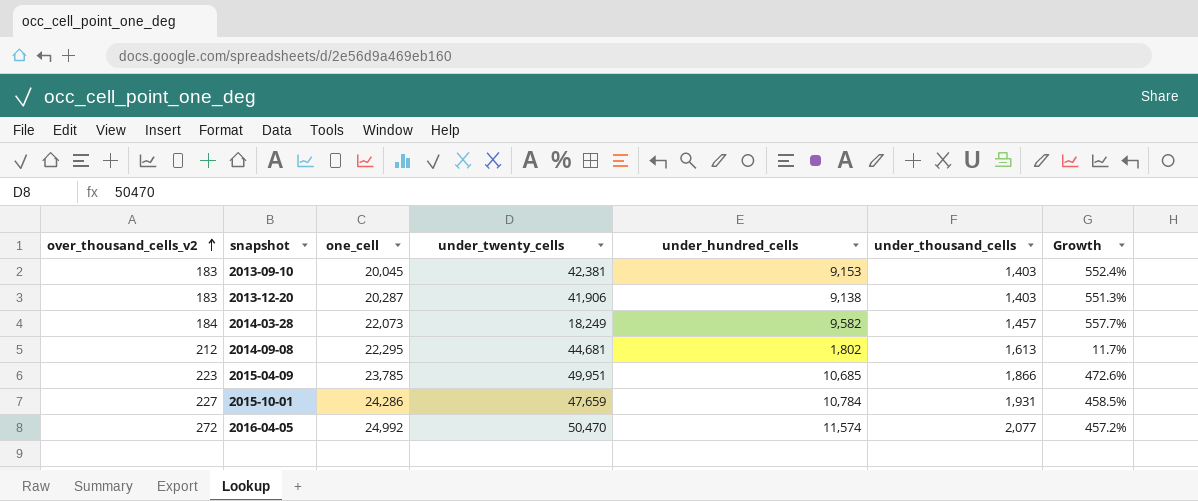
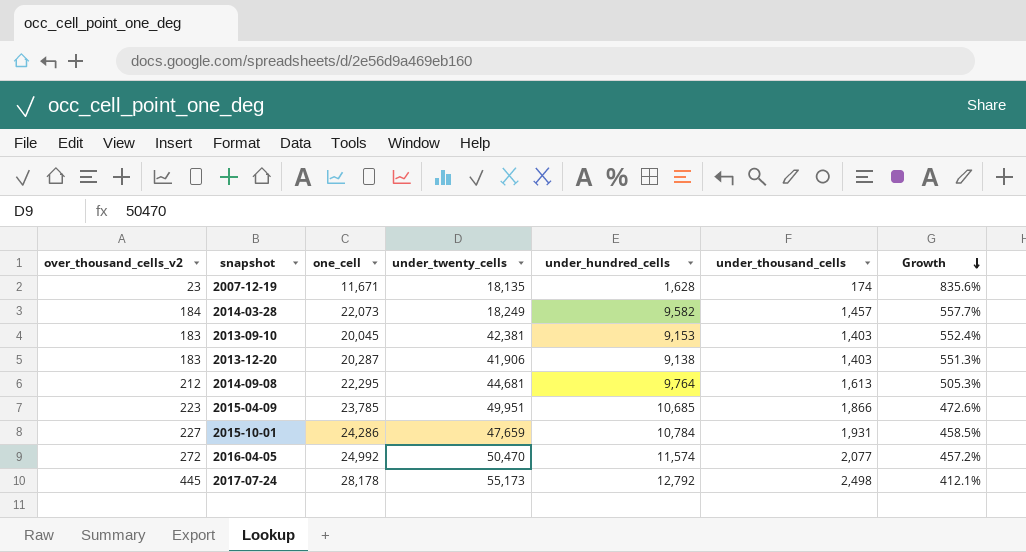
row order: over_thousand_cells_v2 ascending -> Growth descending
row 2007-12-19: none -> 23 | 11,671 | 18,135 | 1,628 | 174 | 835.6%
2014-09-08 | under_hundred_cells: 1,802 -> 9,764
2014-09-08 | Growth: 11.7% -> 505.3%
row 2017-07-24: none -> 445 | 28,178 | 55,173 | 12,792 | 2,498 | 412.1%

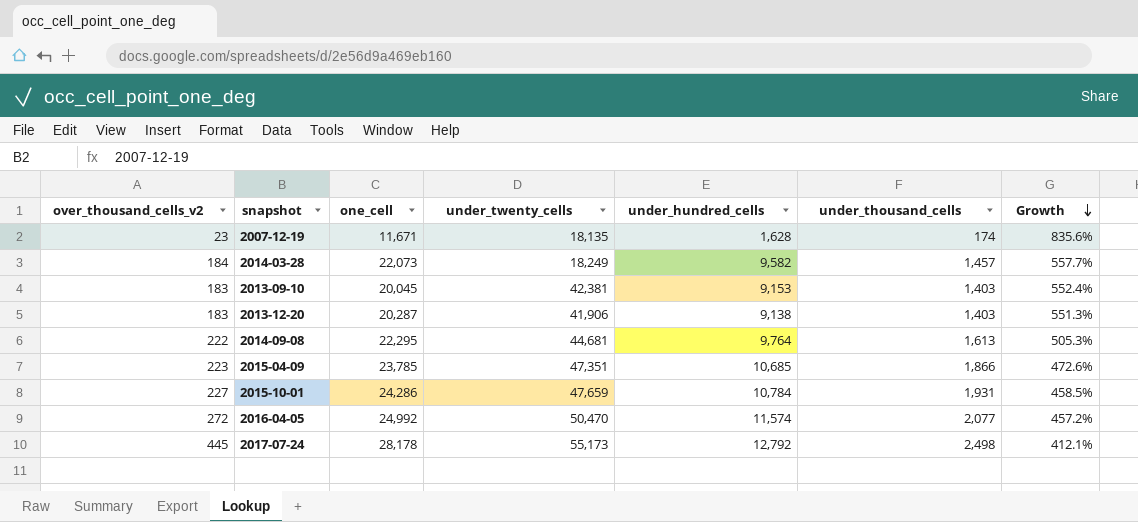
2014-09-08 | over_thousand_cells_v2: 212 -> 222
2015-04-09 | under_twenty_cells: 49,951 -> 47,351

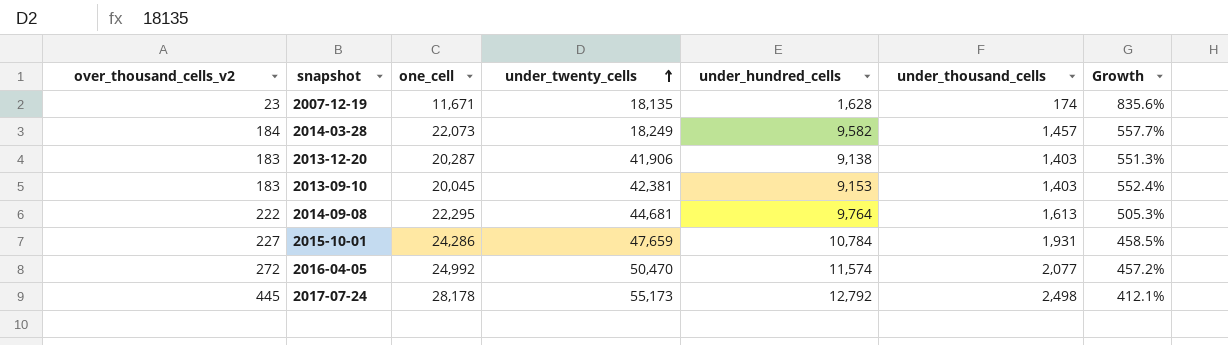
row order: Growth descending -> under_twenty_cells ascending
row 2015-04-09: 223 | 23,785 | 47,351 | 10,685 | 1,866 | 472.6% -> none

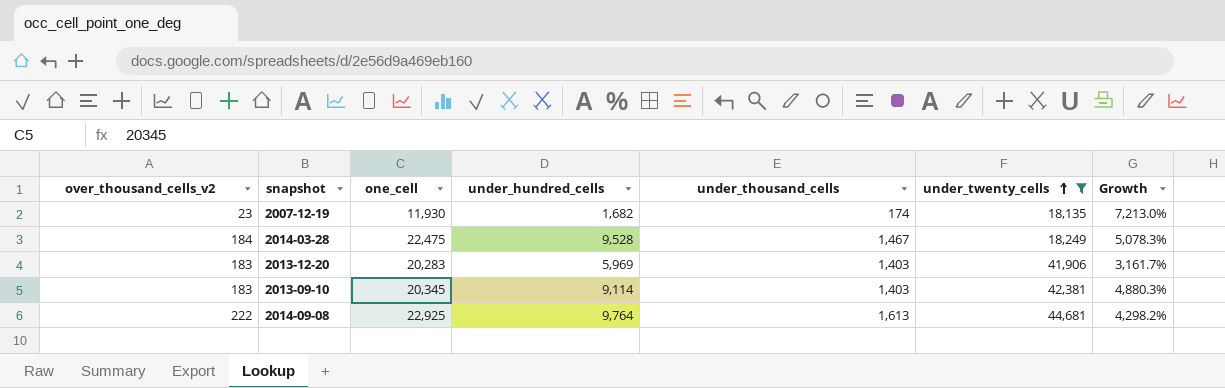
filter: none -> under_twenty_cells <= 44,681
column under_twenty_cells | position: 4 -> 6
column Growth | formula: ([under_hundred_cells] - [under_thousand_cells]) / [under_thousand_cells] -> ([under_hundred_cells] - [over_thousand_cells_v2]) / [over_thousand_cells_v2]
2007-12-19 | one_cell: 11,671 -> 11,930
2007-12-19 | under_hundred_cells: 1,628 -> 1,682
2014-03-28 | one_cell: 22,073 -> 22,475
2014-03-28 | under_hundred_cells: 9,582 -> 9,528
2014-03-28 | under_thousand_cells: 1,457 -> 1,467
2013-12-20 | one_cell: 20,287 -> 20,283
2013-12-20 | under_hundred_cells: 9,138 -> 5,969
2013-09-10 | one_cell: 20,045 -> 20,345
2013-09-10 | under_hundred_cells: 9,153 -> 9,114
2014-09-08 | one_cell: 22,295 -> 22,925

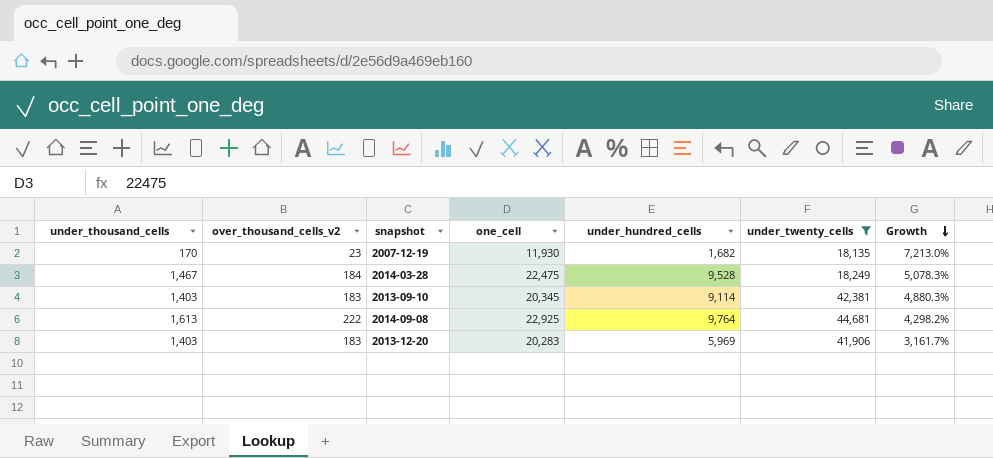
row order: under_twenty_cells ascending -> Growth descending
column under_thousand_cells | position: 5 -> 1
2007-12-19 | under_thousand_cells: 174 -> 170

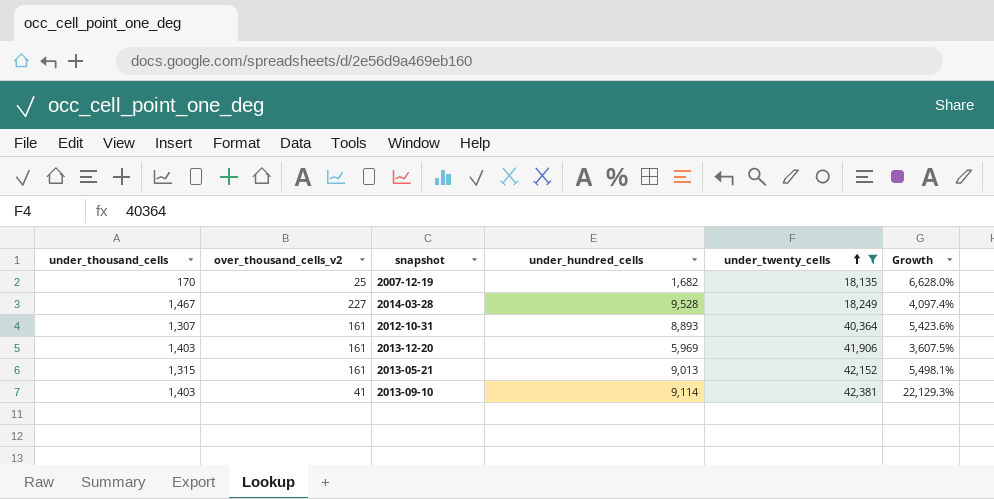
row order: Growth descending -> under_twenty_cells ascending
column one_cell | position: 4 -> none
row 2014-09-08: 1,613 | 222 | 22,925 | 9,764 | 44,681 | 4,298.2% -> none
2007-12-19 | over_thousand_cells_v2: 23 -> 25
2007-12-19 | Growth: 7,213.0% -> 6,628.0%
2014-03-28 | over_thousand_cells_v2: 184 -> 227
2014-03-28 | Growth: 5,078.3% -> 4,097.4%
row 2012-10-31: none -> 1,307 | 161 | 8,893 | 40,364 | 5,423.6%
2013-12-20 | over_thousand_cells_v2: 183 -> 161
2013-12-20 | Growth: 3,161.7% -> 3,607.5%
row 2013-05-21: none -> 1,315 | 161 | 9,013 | 42,152 | 5,498.1%
2013-09-10 | over_thousand_cells_v2: 183 -> 41
2013-09-10 | Growth: 4,880.3% -> 22,129.3%

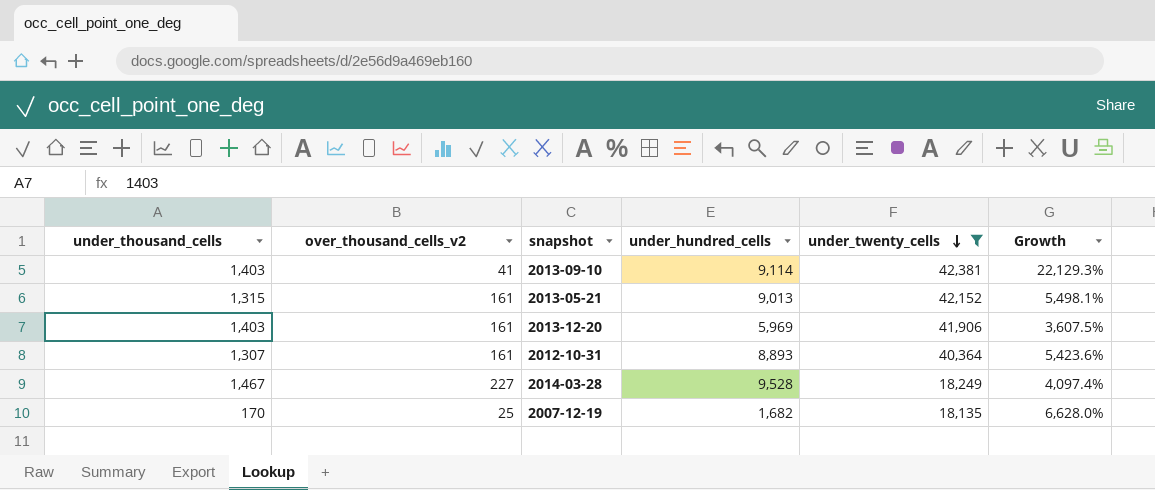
row order: under_twenty_cells ascending -> under_twenty_cells descending

